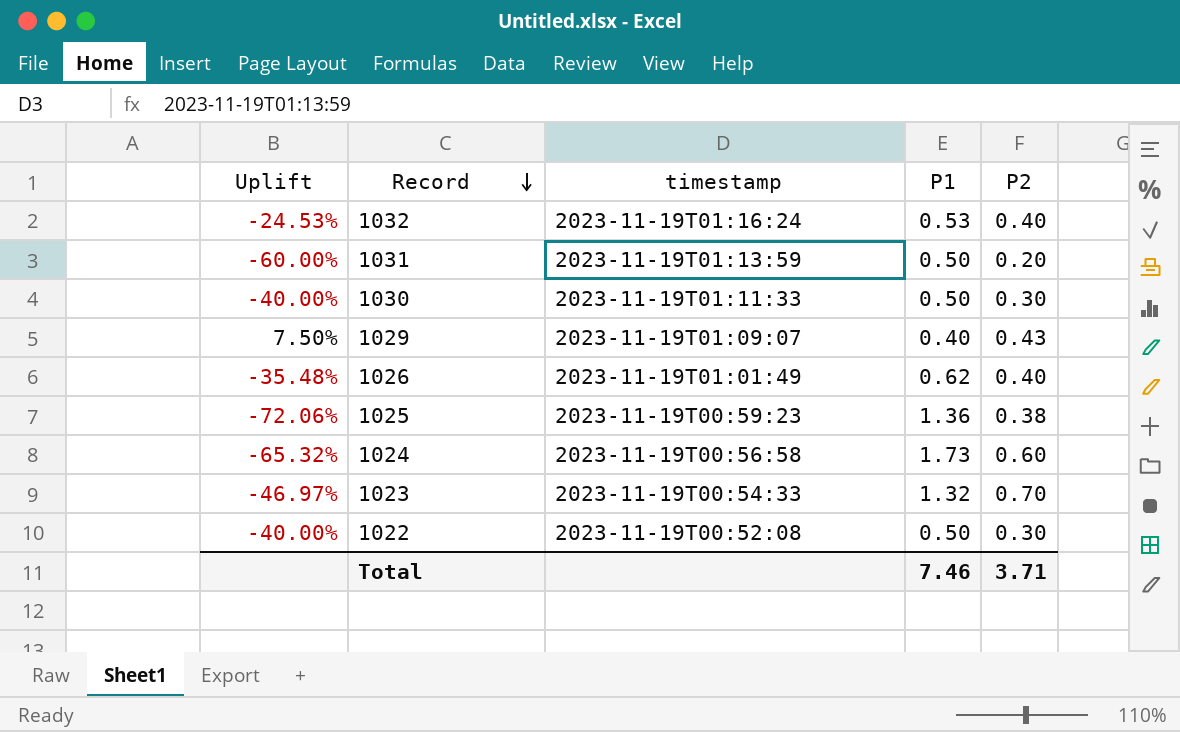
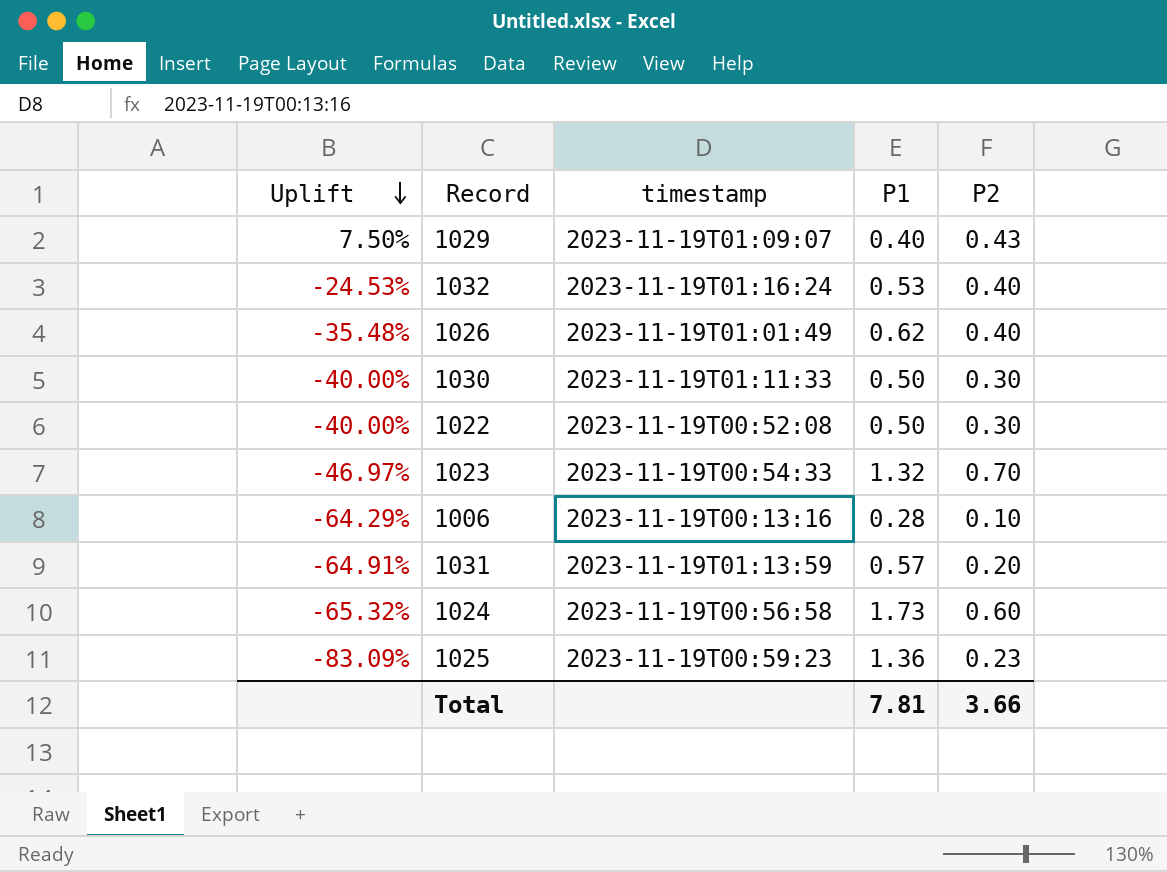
row order: Record descending -> Uplift descending
row 1006: none -> -64.29% | 2023-11-19T00:13:16 | 0.28 | 0.10
1031 | Uplift: -60.00% -> -64.91%
1031 | P1: 0.50 -> 0.57
1025 | Uplift: -72.06% -> -83.09%
1025 | P2: 0.38 -> 0.23
Total | P1: 7.46 -> 7.81
Total | P2: 3.71 -> 3.66

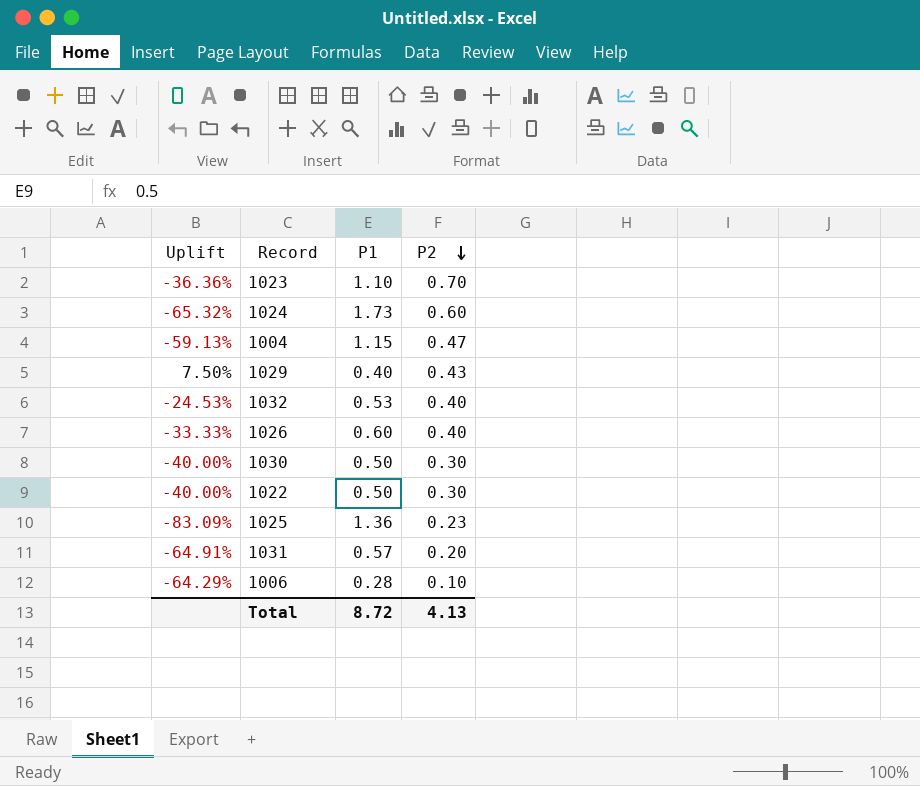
row order: Uplift descending -> P2 descending
column timestamp | position: 3 -> none
1023 | Uplift: -46.97% -> -36.36%
1023 | P1: 1.32 -> 1.10
row 1004: none -> -59.13% | 1.15 | 0.47
1026 | Uplift: -35.48% -> -33.33%
1026 | P1: 0.62 -> 0.60
Total | P1: 7.81 -> 8.72
Total | P2: 3.66 -> 4.13

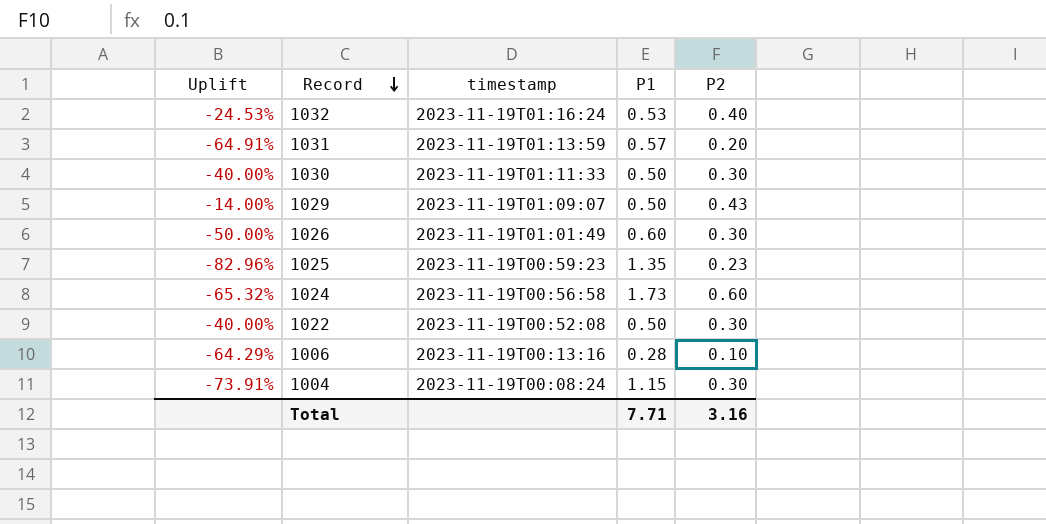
row order: P2 descending -> Record descending
column timestamp | position: none -> 3
row 1023: -36.36% | 1.10 | 0.70 -> none
1029 | Uplift: 7.50% -> -14.00%
1029 | P1: 0.40 -> 0.50
1026 | Uplift: -33.33% -> -50.00%
1026 | P2: 0.40 -> 0.30
1025 | Uplift: -83.09% -> -82.96%
1025 | P1: 1.36 -> 1.35
1004 | Uplift: -59.13% -> -73.91%
1004 | P2: 0.47 -> 0.30
Total | P1: 8.72 -> 7.71
Total | P2: 4.13 -> 3.16

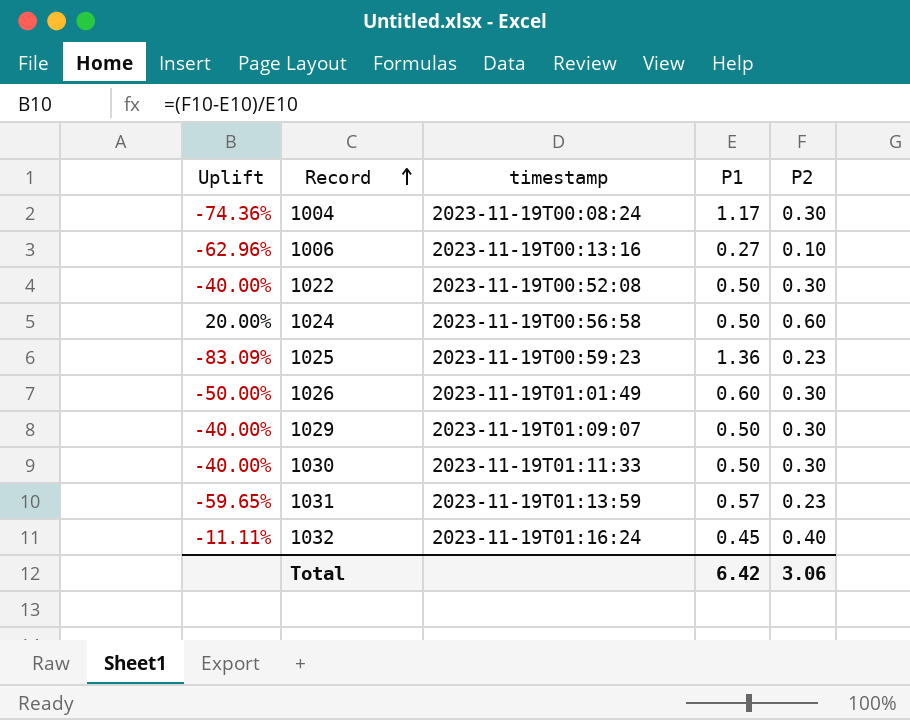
row order: Record descending -> Record ascending
1004 | Uplift: -73.91% -> -74.36%
1004 | P1: 1.15 -> 1.17
1006 | Uplift: -64.29% -> -62.96%
1006 | P1: 0.28 -> 0.27
1024 | Uplift: -65.32% -> 20.00%
1024 | P1: 1.73 -> 0.50
1025 | Uplift: -82.96% -> -83.09%
1025 | P1: 1.35 -> 1.36
1029 | Uplift: -14.00% -> -40.00%
1029 | P2: 0.43 -> 0.30
1031 | Uplift: -64.91% -> -59.65%
1031 | P2: 0.20 -> 0.23
1032 | Uplift: -24.53% -> -11.11%
1032 | P1: 0.53 -> 0.45
Total | P1: 7.71 -> 6.42
Total | P2: 3.16 -> 3.06

